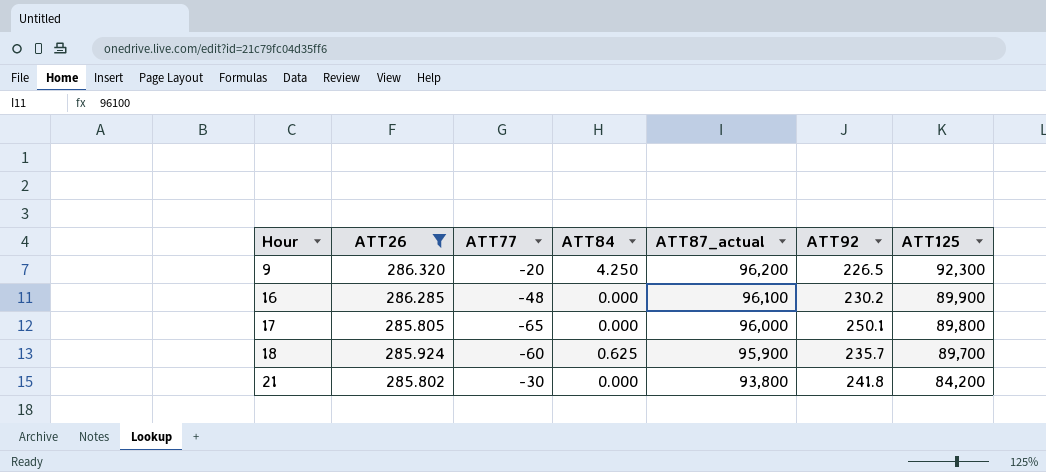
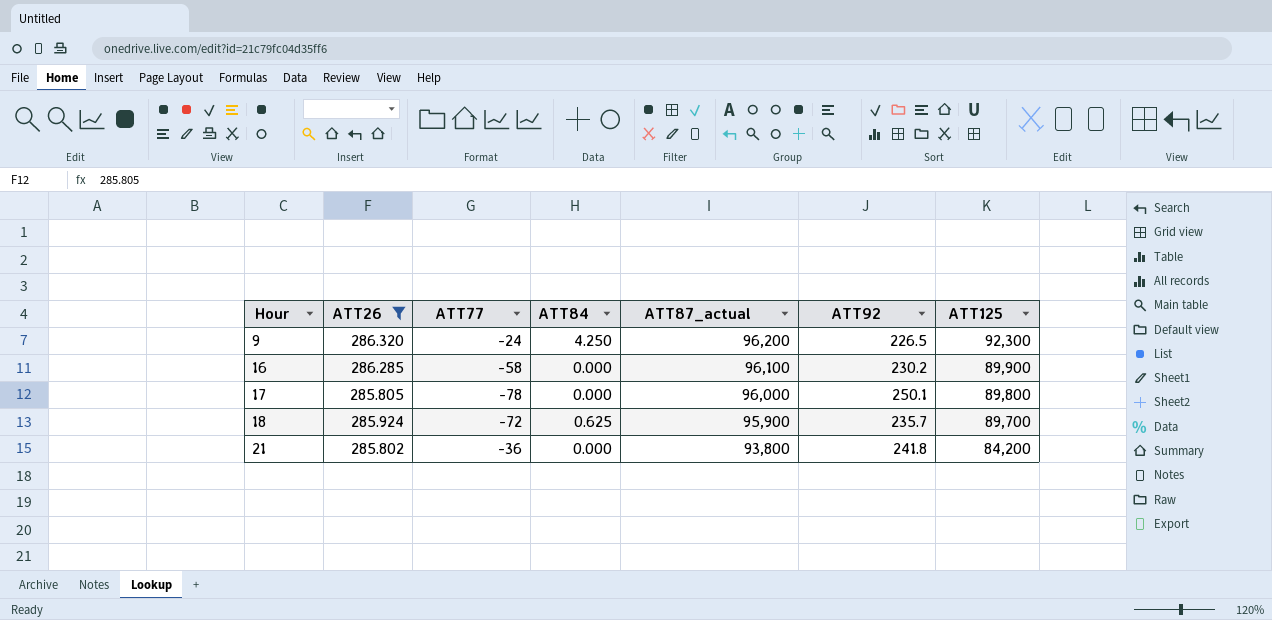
9 | ATT77: -20 -> -24
16 | ATT77: -48 -> -58
17 | ATT77: -65 -> -78
18 | ATT77: -60 -> -72
21 | ATT77: -30 -> -36

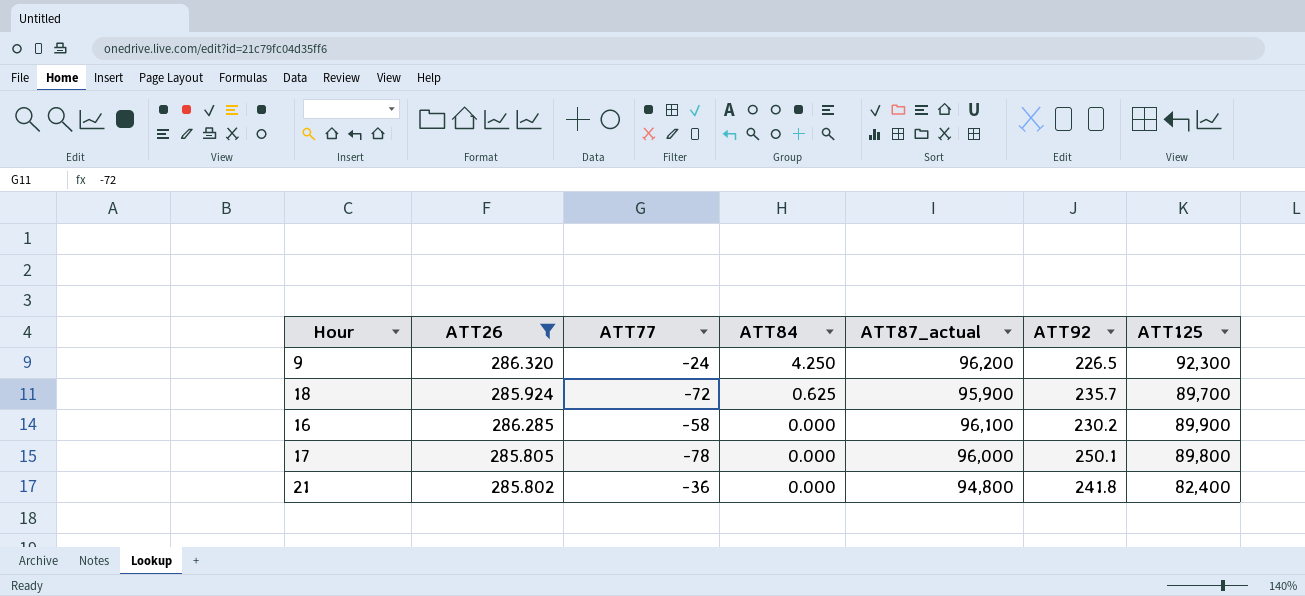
row order: Hour ascending -> ATT84 descending
21 | ATT87_actual: 93,800 -> 94,800
21 | ATT125: 84,200 -> 82,400

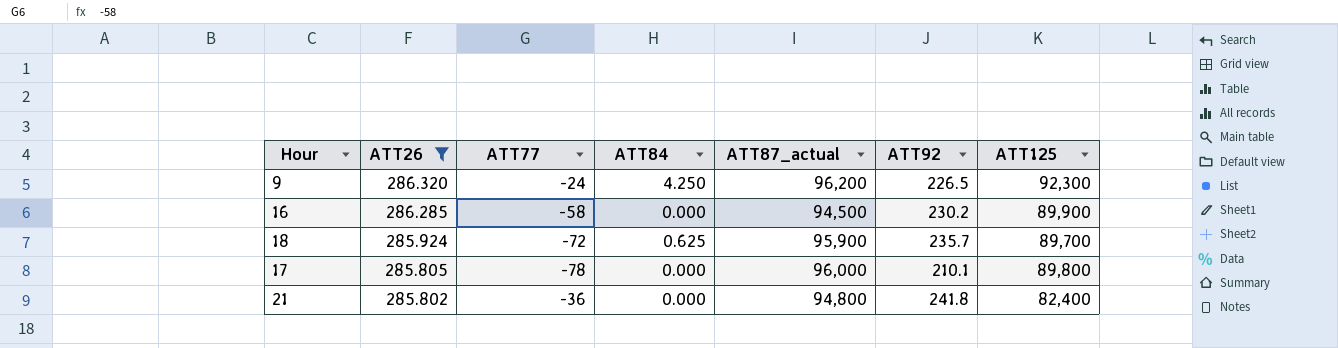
row order: ATT84 descending -> ATT26 descending
16 | ATT87_actual: 96,100 -> 94,500
17 | ATT92: 250.1 -> 210.1

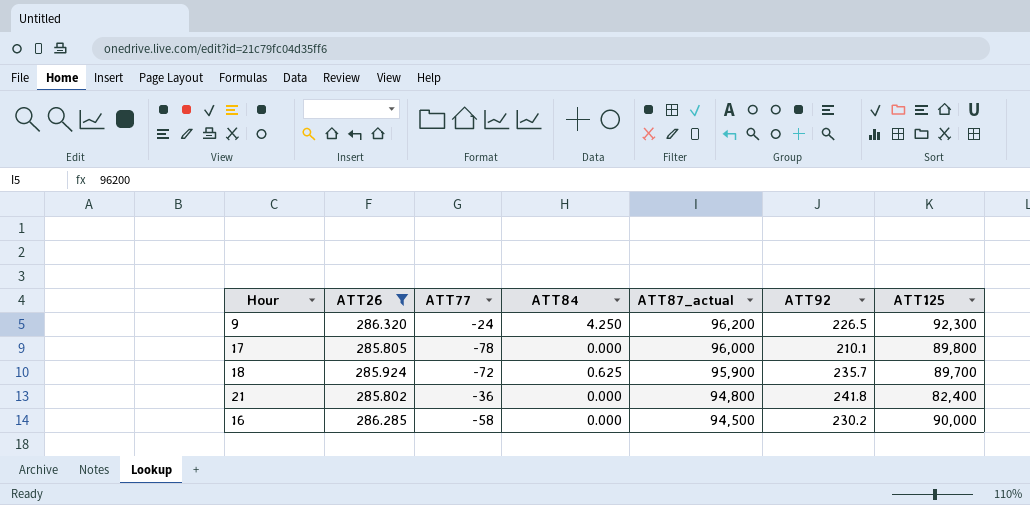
row order: ATT26 descending -> ATT87_actual descending
16 | ATT125: 89,900 -> 90,000

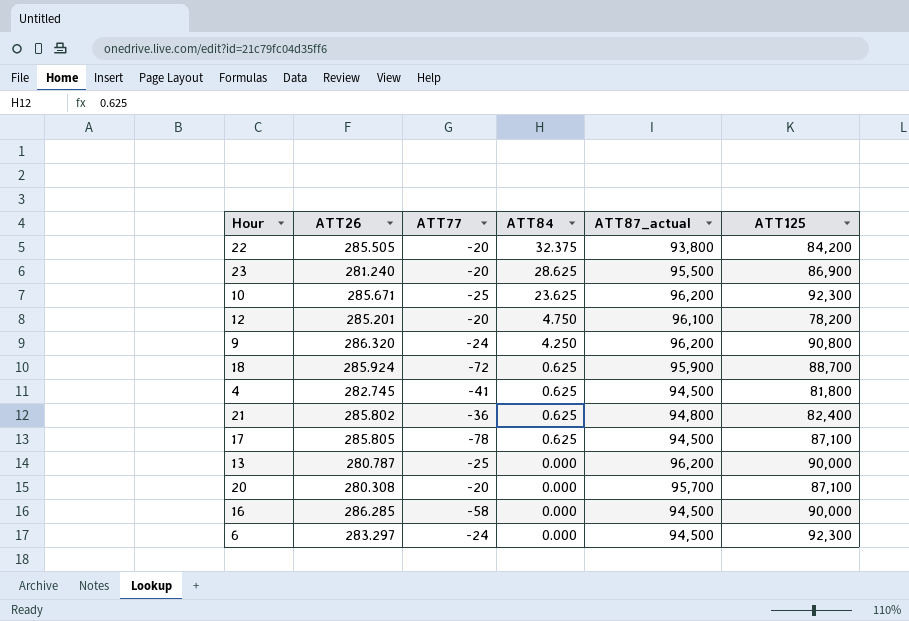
filter: ATT26 >= 285.802 -> none
row order: ATT87_actual descending -> ATT84 descending
column ATT92 | position: 6 -> none
9 | ATT125: 92,300 -> 90,800
18 | ATT125: 89,700 -> 88,700
21 | ATT84: 0.000 -> 0.625
17 | ATT84: 0.000 -> 0.625
17 | ATT87_actual: 96,000 -> 94,500
17 | ATT125: 89,800 -> 87,100

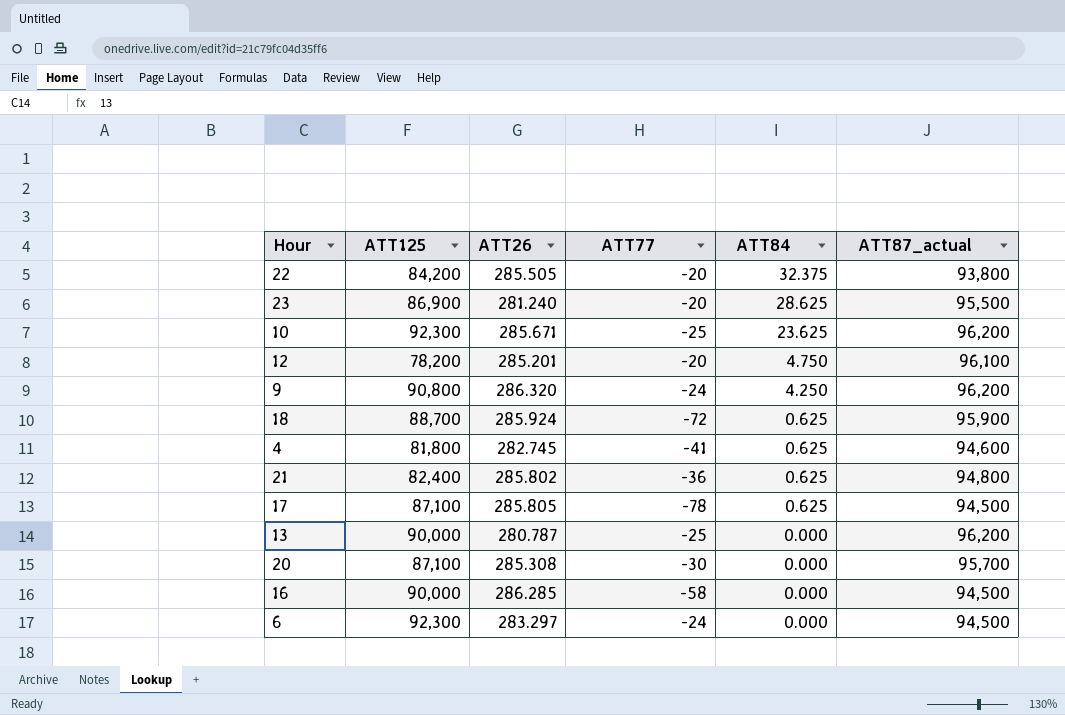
column ATT125 | position: 6 -> 2
4 | ATT87_actual: 94,500 -> 94,600
20 | ATT26: 280.308 -> 285.308
20 | ATT77: -20 -> -30

